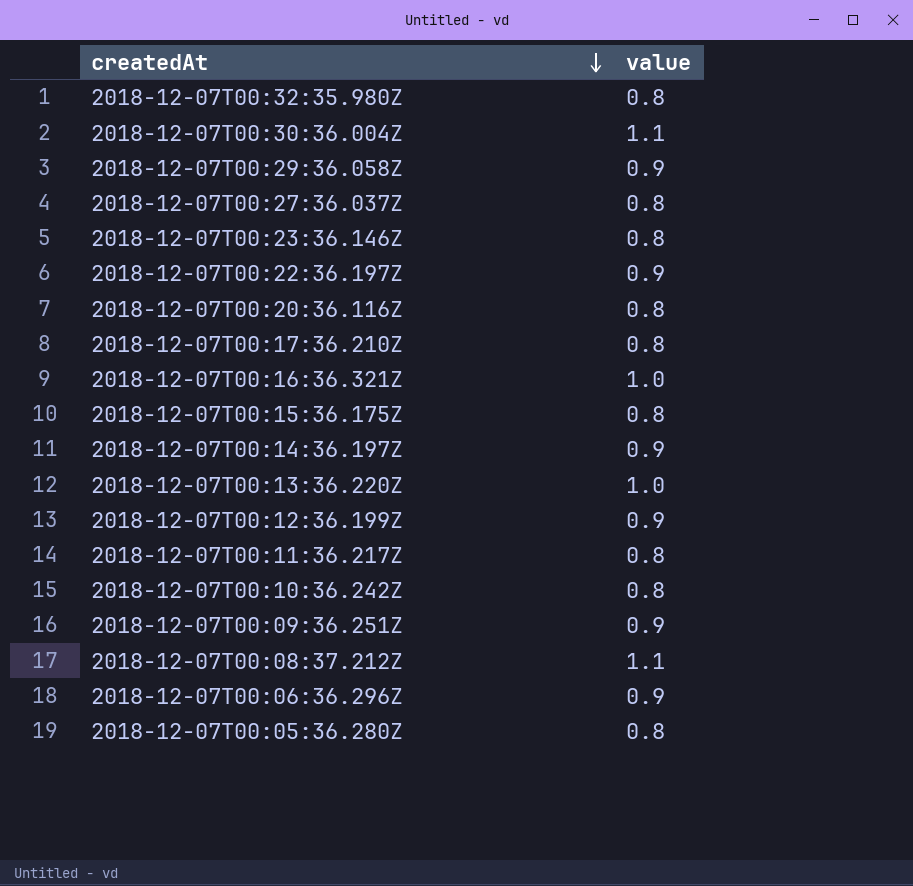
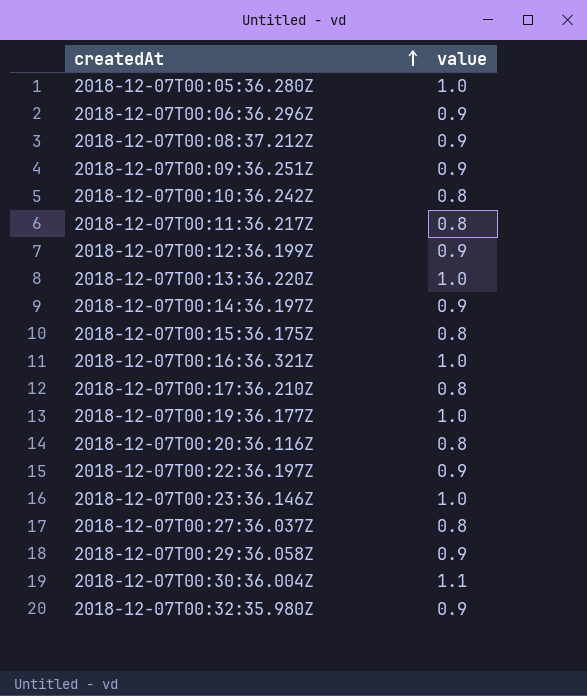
row order: createdAt descending -> createdAt ascending
2018-12-07T00:05:36.280Z | value: 0.8 -> 1.0
2018-12-07T00:08:37.212Z | value: 1.1 -> 0.9
row 2018-12-07T00:19:36.177Z: none -> 1.0
2018-12-07T00:23:36.146Z | value: 0.8 -> 1.0
2018-12-07T00:32:35.980Z | value: 0.8 -> 0.9

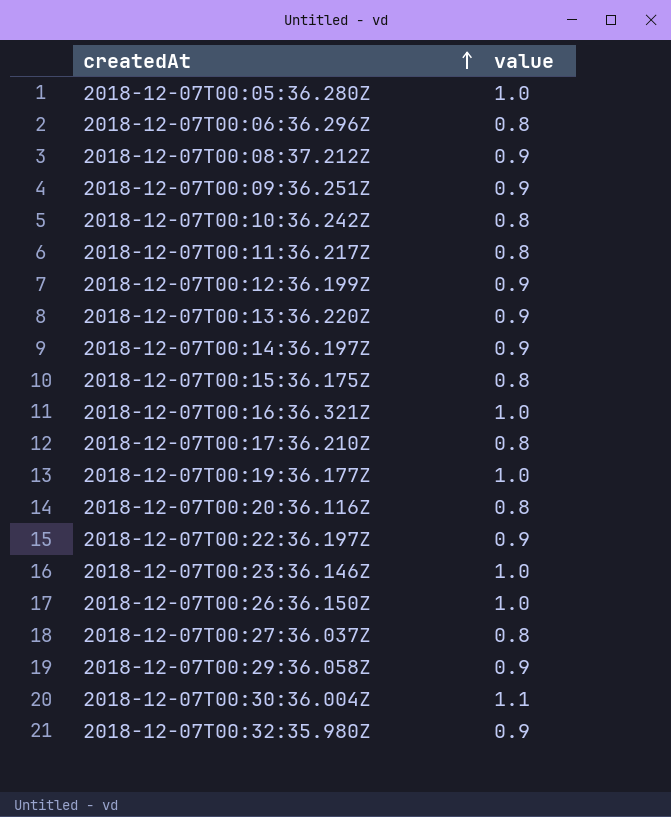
2018-12-07T00:06:36.296Z | value: 0.9 -> 0.8
2018-12-07T00:13:36.220Z | value: 1.0 -> 0.9
row 2018-12-07T00:26:36.150Z: none -> 1.0

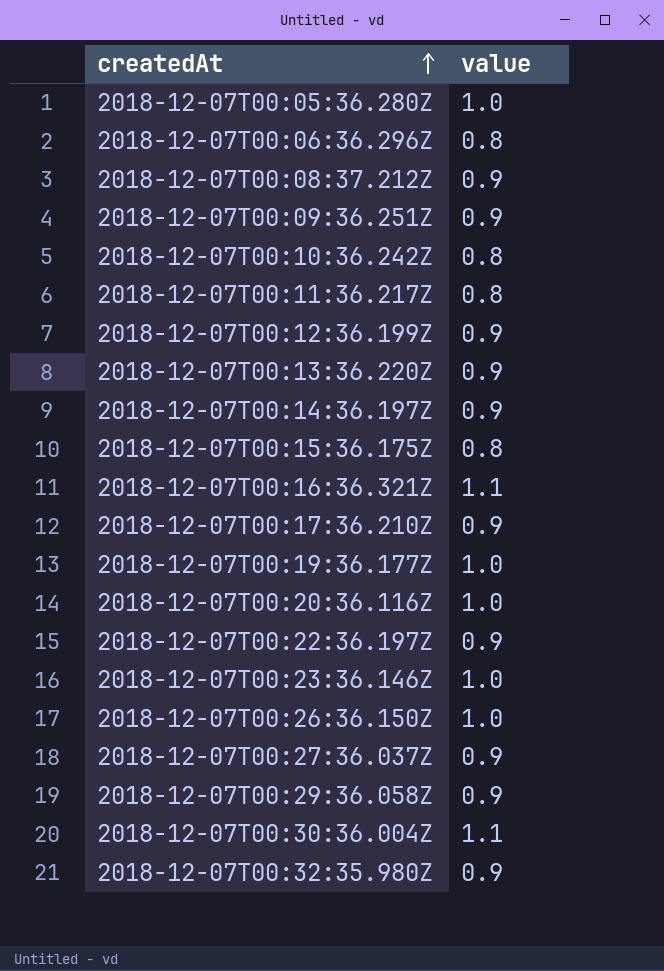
2018-12-07T00:16:36.321Z | value: 1.0 -> 1.1
2018-12-07T00:17:36.210Z | value: 0.8 -> 0.9
2018-12-07T00:20:36.116Z | value: 0.8 -> 1.0
2018-12-07T00:27:36.037Z | value: 0.8 -> 0.9

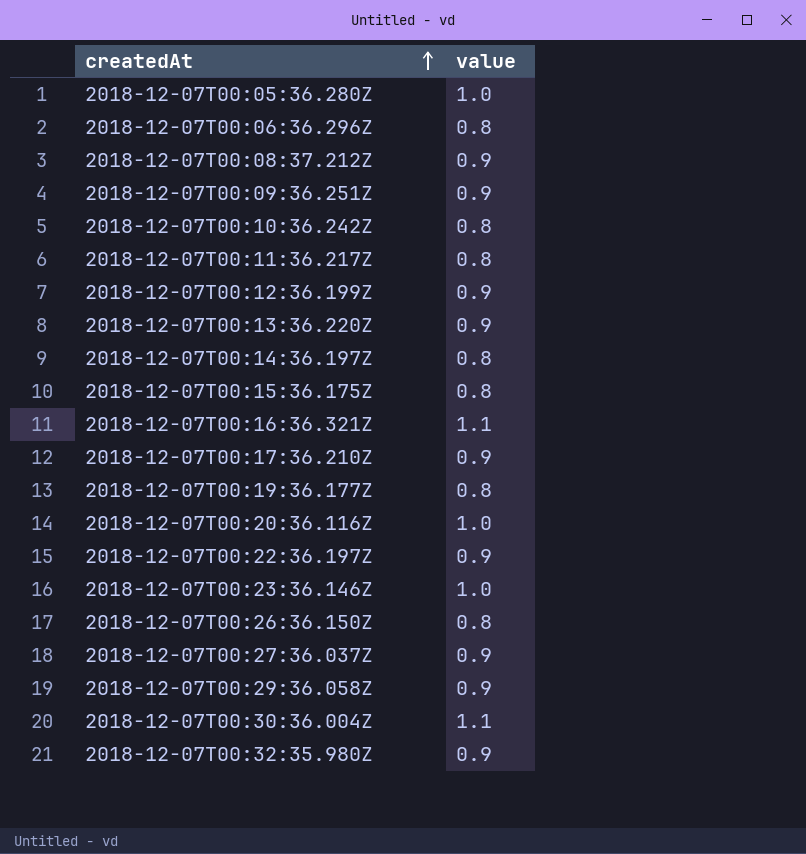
2018-12-07T00:14:36.197Z | value: 0.9 -> 0.8
2018-12-07T00:19:36.177Z | value: 1.0 -> 0.8
2018-12-07T00:26:36.150Z | value: 1.0 -> 0.8

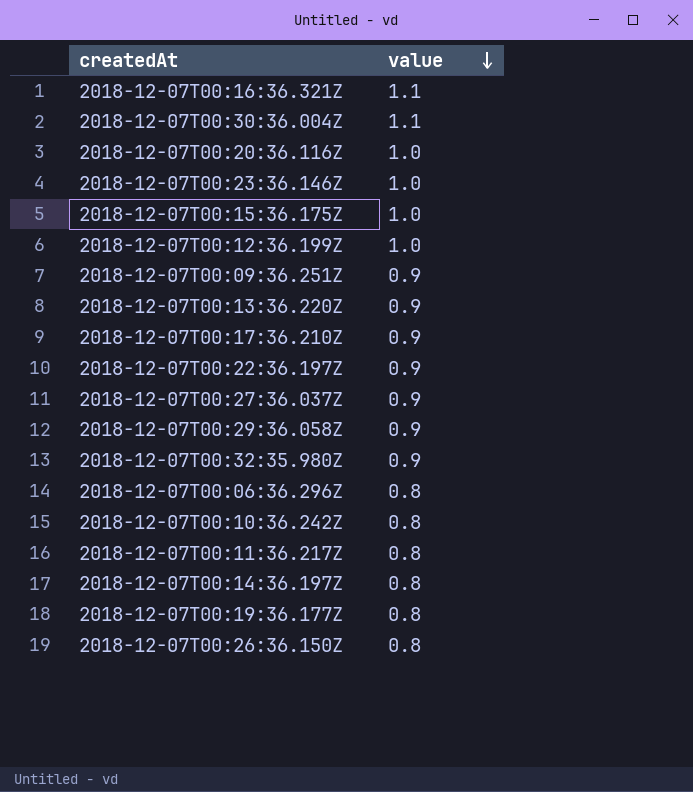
row order: createdAt ascending -> value descending
row 2018-12-07T00:05:36.280Z: 1.0 -> none
row 2018-12-07T00:08:37.212Z: 0.9 -> none
2018-12-07T00:15:36.175Z | value: 0.8 -> 1.0
2018-12-07T00:12:36.199Z | value: 0.9 -> 1.0

